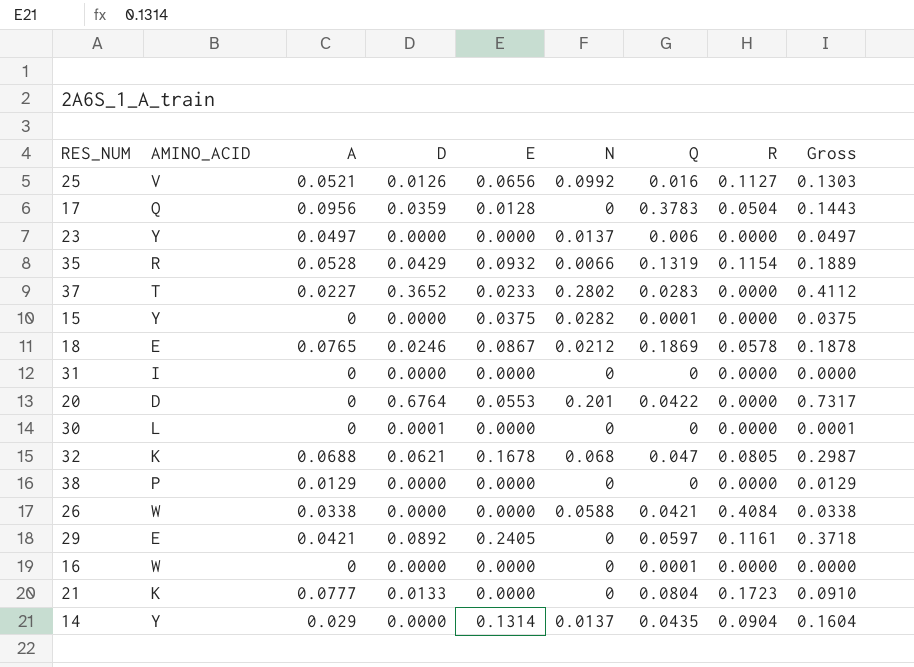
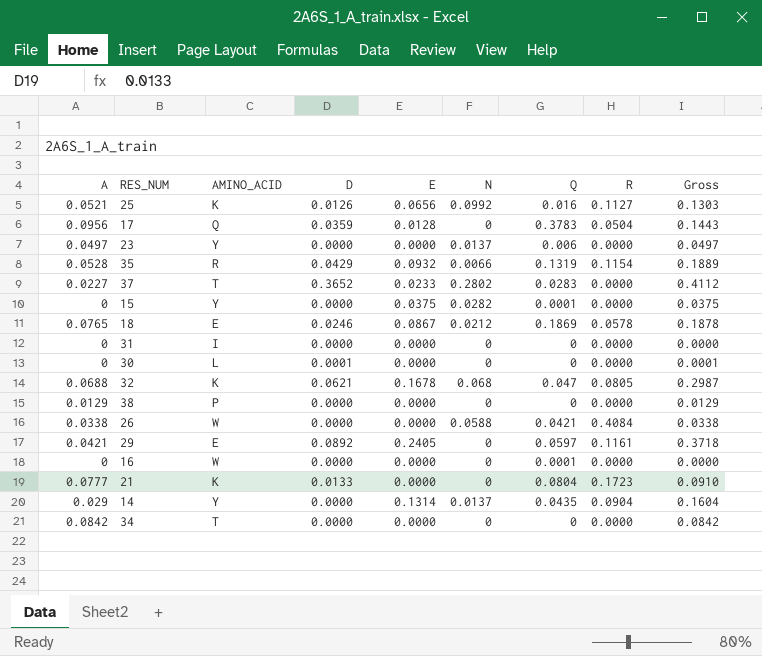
column A | position: 3 -> 1
row 20: D | 0 | 0.6764 | 0.0553 | 0.201 | 0.0422 | 0.0000 | 0.7317 -> none
25 | AMINO_ACID: V -> K
row 34: none -> 0.0842 | T | 0.0000 | 0.0000 | 0 | 0 | 0.0000 | 0.0842

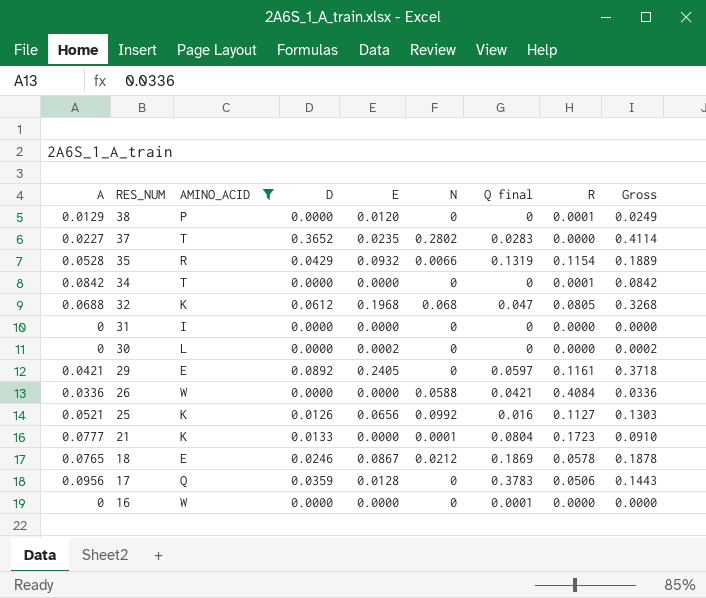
filter: none -> AMINO_ACID != Y
row order: none -> RES_NUM descending
column name: Q -> Q final
38 | E: 0.0000 -> 0.0120
38 | R: 0.0000 -> 0.0001
38 | Gross: 0.0129 -> 0.0249
37 | E: 0.0233 -> 0.0235
37 | Gross: 0.4112 -> 0.4114
34 | R: 0.0000 -> 0.0001
32 | D: 0.0621 -> 0.0612
32 | E: 0.1678 -> 0.1968
32 | Gross: 0.2987 -> 0.3268
30 | D: 0.0001 -> 0.0000
30 | E: 0.0000 -> 0.0002
30 | Gross: 0.0001 -> 0.0002
26 | A: 0.0338 -> 0.0336
26 | Gross: 0.0338 -> 0.0336
21 | N: 0 -> 0.0001
17 | R: 0.0504 -> 0.0506

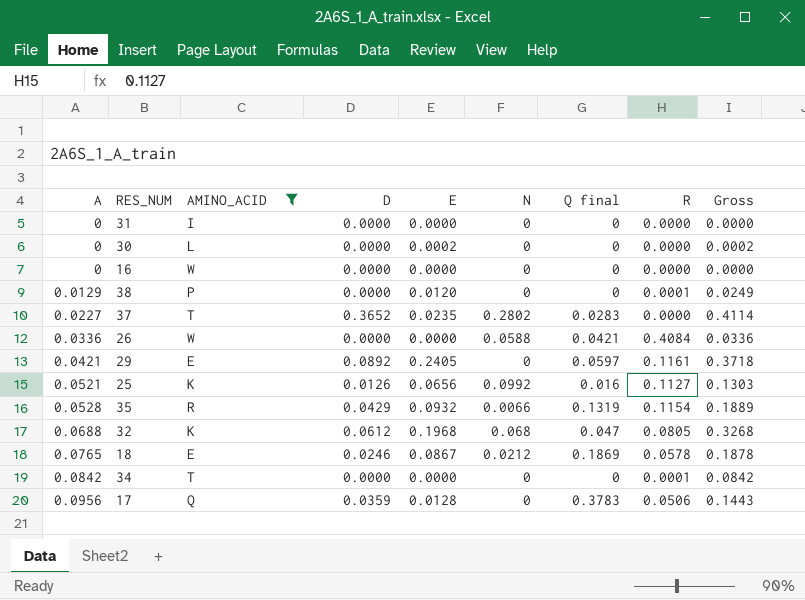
row order: RES_NUM descending -> A ascending
row 21: 0.0777 | K | 0.0133 | 0.0000 | 0.0001 | 0.0804 | 0.1723 | 0.0910 -> none
16 | Q final: 0.0001 -> 0

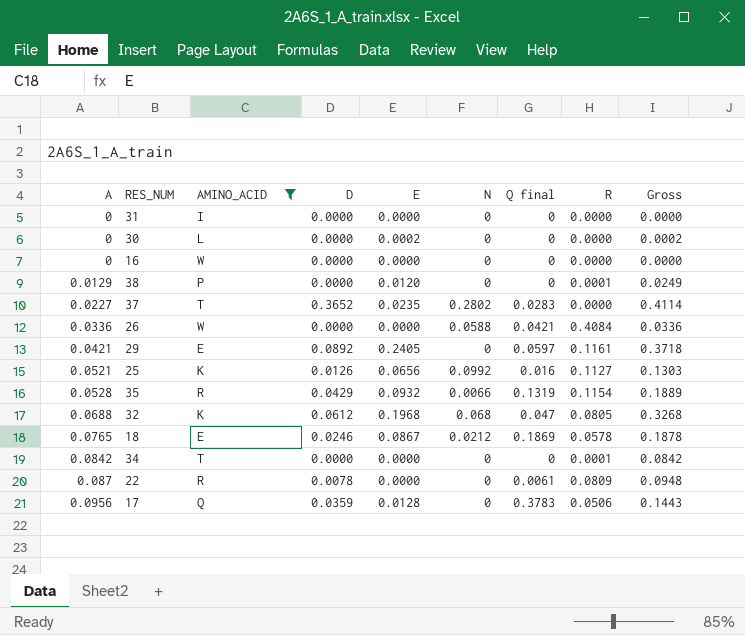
row 22: none -> 0.087 | R | 0.0078 | 0.0000 | 0 | 0.0061 | 0.0809 | 0.0948

